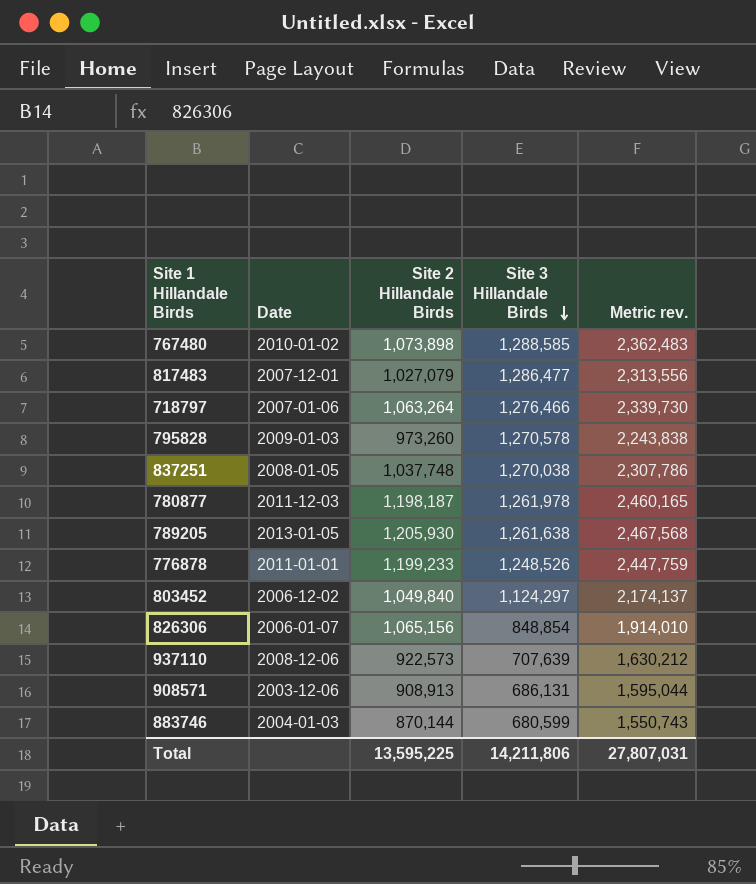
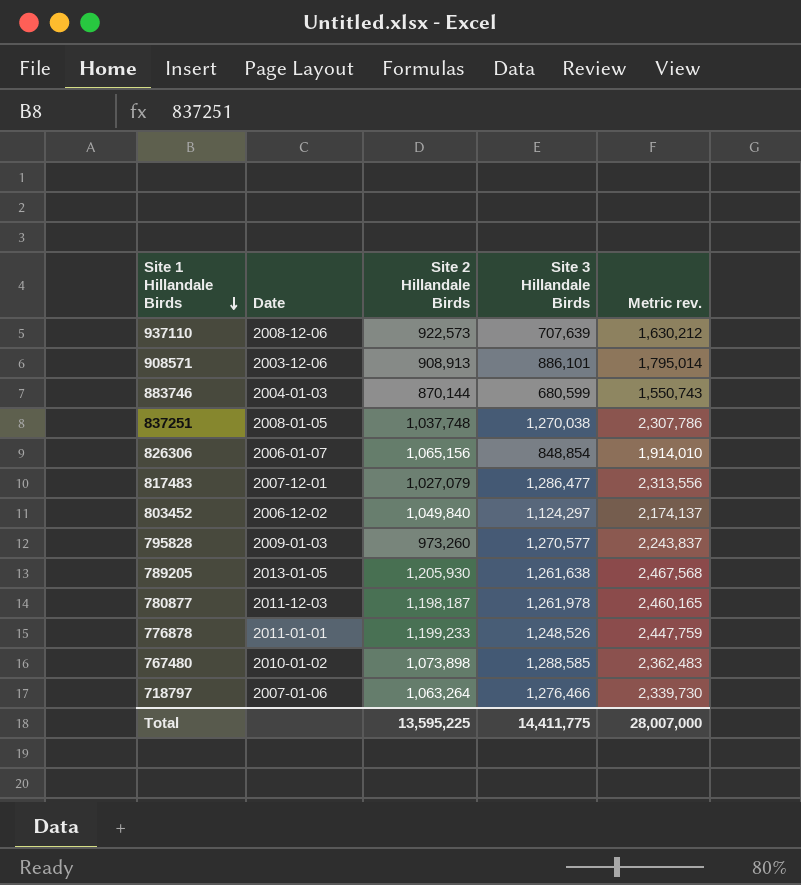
row order: Site 3 Hillandale Birds descending -> Site 1 Hillandale Birds descending
908571 | Site 3 Hillandale Birds: 686,131 -> 886,101
908571 | Metric rev.: 1,595,044 -> 1,795,014
795828 | Site 3 Hillandale Birds: 1,270,578 -> 1,270,577
795828 | Metric rev.: 2,243,838 -> 2,243,837
Total | Site 3 Hillandale Birds: 14,211,806 -> 14,411,775
Total | Metric rev.: 27,807,031 -> 28,007,000

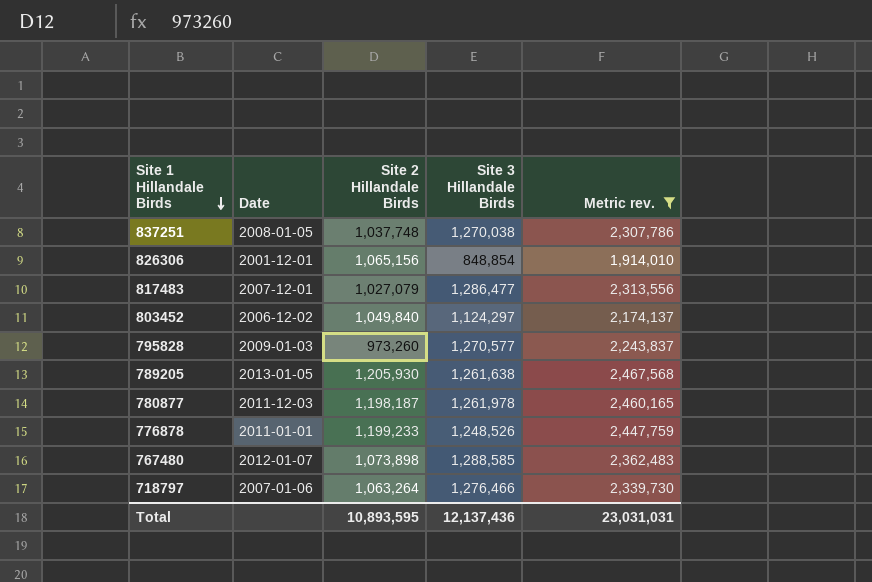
filter: none -> Metric rev. >= 1,914,010
826306 | Date: 2006-01-07 -> 2001-12-01
767480 | Date: 2010-01-02 -> 2012-01-07
Total | Site 2 Hillandale Birds: 13,595,225 -> 10,893,595
Total | Site 3 Hillandale Birds: 14,411,775 -> 12,137,436
Total | Metric rev.: 28,007,000 -> 23,031,031

